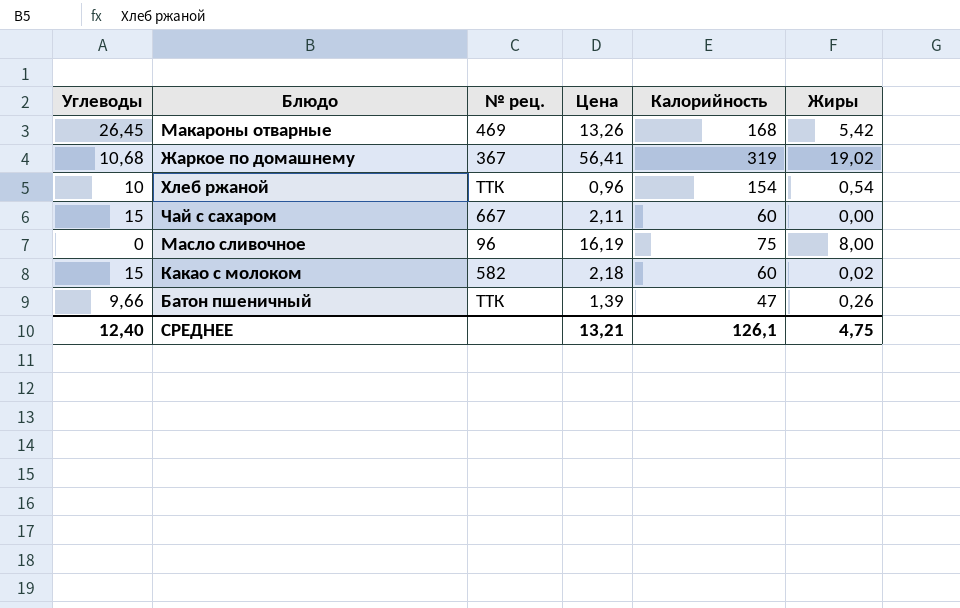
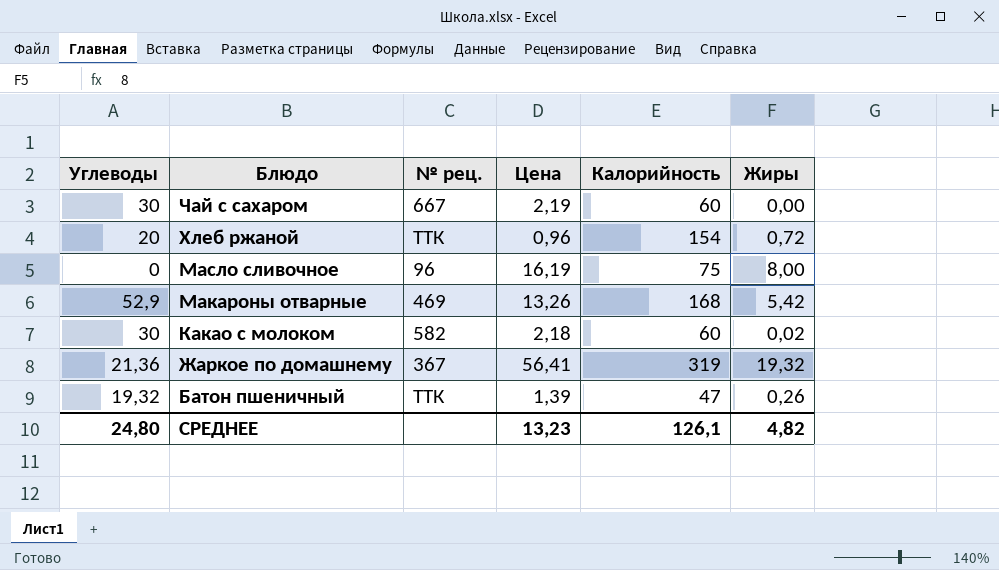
row order: none -> Блюдо descending
Чай с сахаром | Углеводы: 15 -> 30
Чай с сахаром | Цена: 2,11 -> 2,19
Хлеб ржаной | Углеводы: 10 -> 20
Хлеб ржаной | Жиры: 0,54 -> 0,72
Макароны отварные | Углеводы: 26,45 -> 52,9
Какао с молоком | Углеводы: 15 -> 30
Жаркое по домашнему | Углеводы: 10,68 -> 21,36
Жаркое по домашнему | Жиры: 19,02 -> 19,32
Батон пшеничный | Углеводы: 9,66 -> 19,32
СРЕДНЕЕ | Углеводы: 12,40 -> 24,80
СРЕДНЕЕ | Цена: 13,21 -> 13,23
СРЕДНЕЕ | Жиры: 4,75 -> 4,82

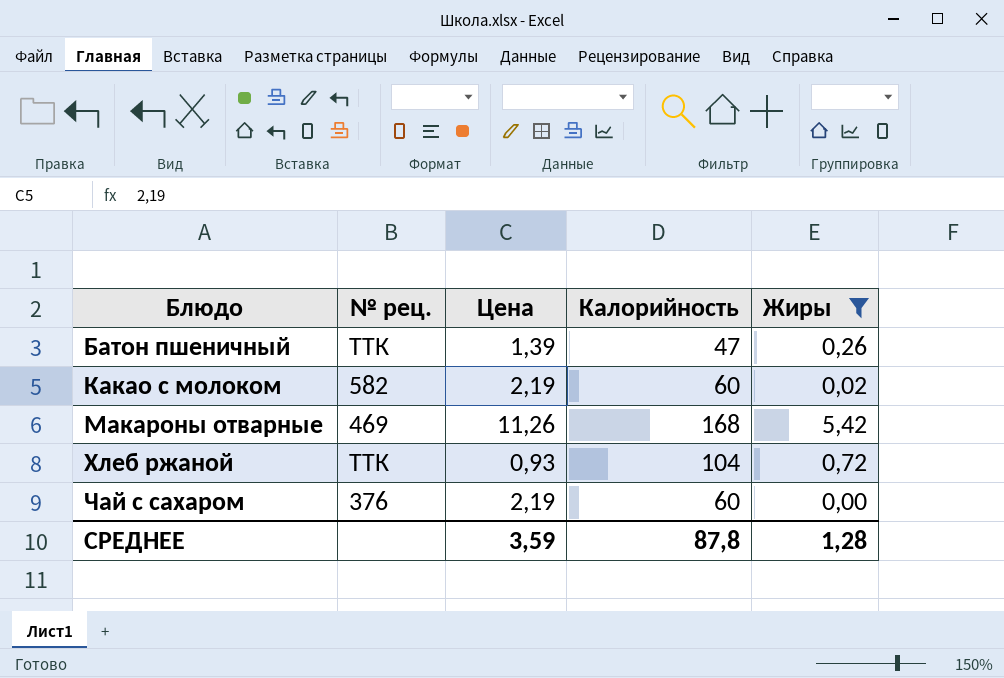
filter: none -> Жиры <= 5,42
row order: Блюдо descending -> Блюдо ascending
column Углеводы | position: 1 -> none
Какао с молоком | Цена: 2,18 -> 2,19
Макароны отварные | Цена: 13,26 -> 11,26
Хлеб ржаной | Цена: 0,96 -> 0,93
Хлеб ржаной | Калорийность: 154 -> 104
Чай с сахаром | № рец.: 667 -> 376
СРЕДНЕЕ | Цена: 13,23 -> 3,59
СРЕДНЕЕ | Калорийность: 126,1 -> 87,8
СРЕДНЕЕ | Жиры: 4,82 -> 1,28

